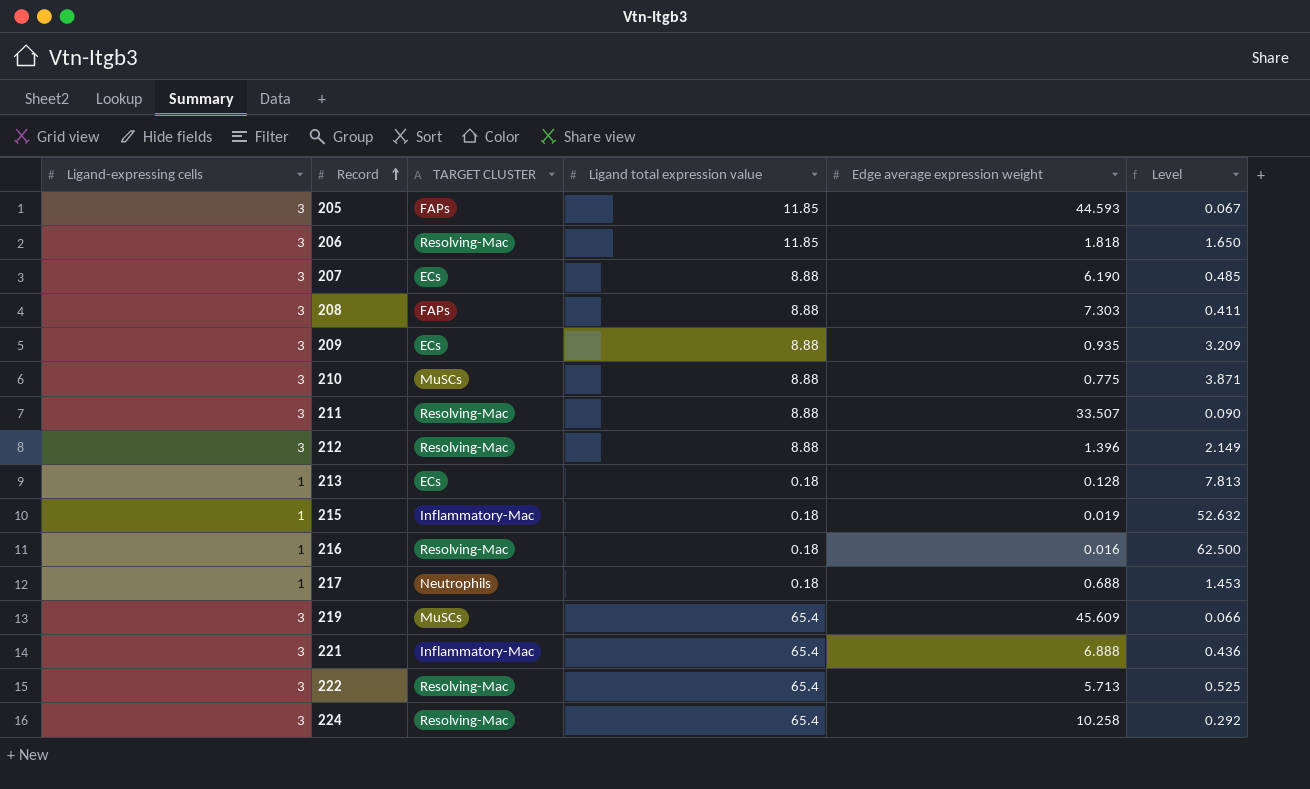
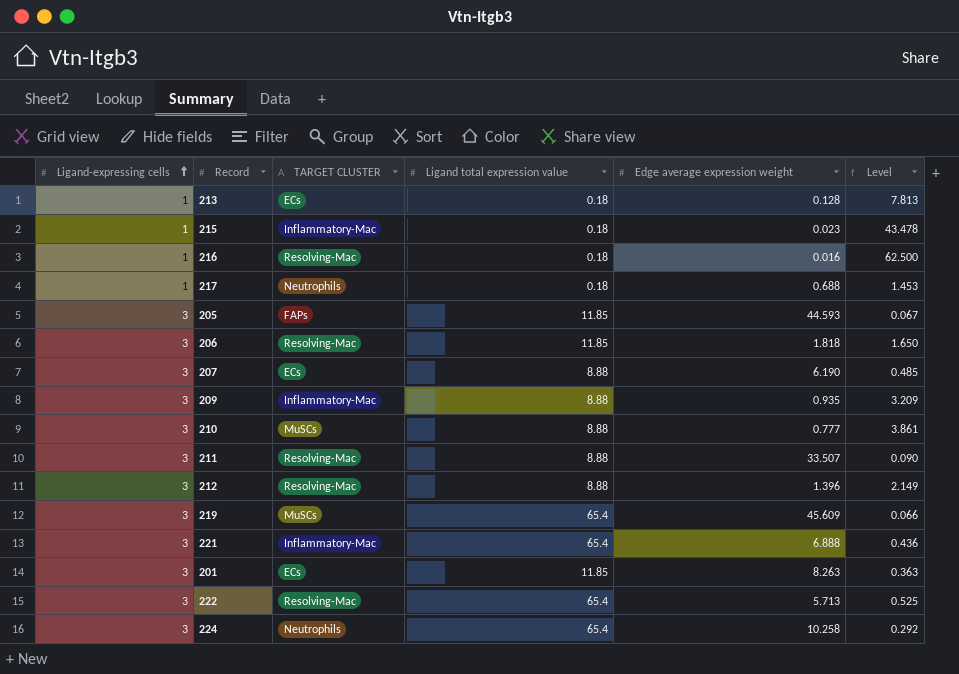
row order: Record ascending -> Ligand-expressing cells ascending
row 208: 3 | FAPs | 8.88 | 7.303 | 0.411 -> none
215 | Edge average expression weight: 0.019 -> 0.023
215 | Level: 52.632 -> 43.478
209 | TARGET CLUSTER: ECs -> Inflammatory-Mac
210 | Edge average expression weight: 0.775 -> 0.777
210 | Level: 3.871 -> 3.861
row 201: none -> 3 | ECs | 11.85 | 8.263 | 0.363
224 | TARGET CLUSTER: Resolving-Mac -> Neutrophils

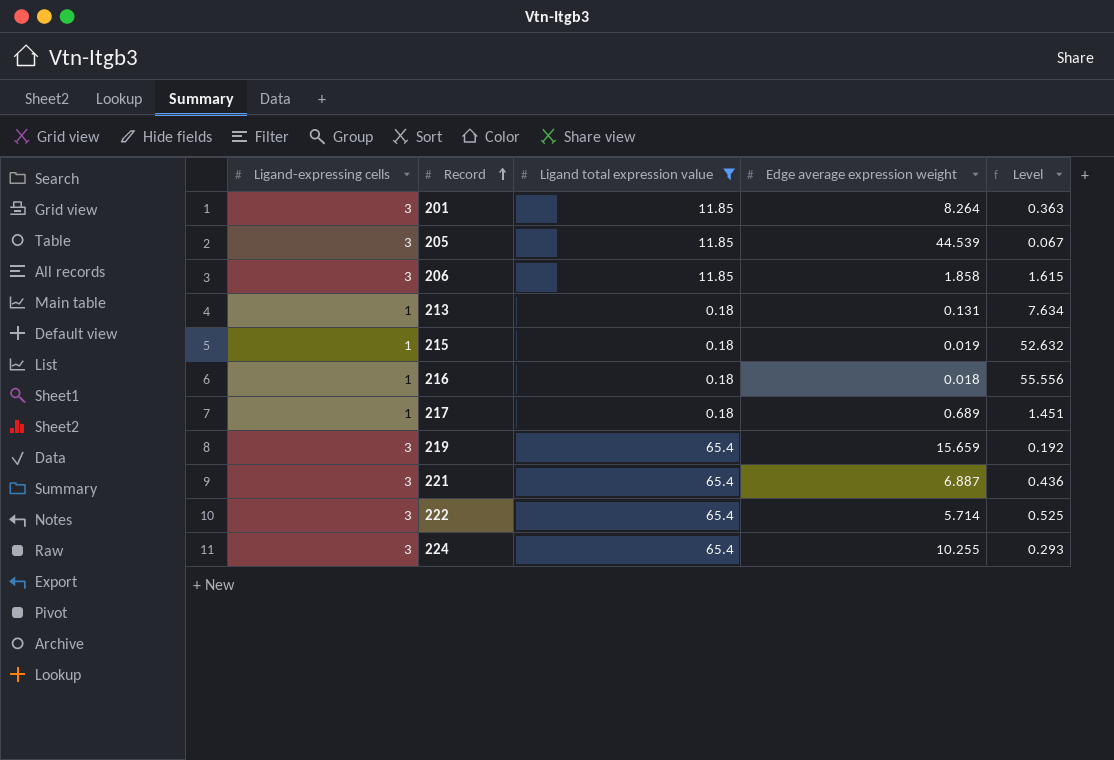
filter: none -> Ligand total expression value != 8.88
row order: Ligand-expressing cells ascending -> Record ascending
column TARGET CLUSTER | position: 3 -> none
201 | Edge average expression weight: 8.263 -> 8.264
205 | Edge average expression weight: 44.593 -> 44.539
206 | Edge average expression weight: 1.818 -> 1.858
206 | Level: 1.650 -> 1.615
213 | Edge average expression weight: 0.128 -> 0.131
213 | Level: 7.813 -> 7.634
215 | Edge average expression weight: 0.023 -> 0.019
215 | Level: 43.478 -> 52.632
216 | Edge average expression weight: 0.016 -> 0.018
216 | Level: 62.500 -> 55.556
217 | Edge average expression weight: 0.688 -> 0.689
217 | Level: 1.453 -> 1.451
219 | Edge average expression weight: 45.609 -> 15.659
219 | Level: 0.066 -> 0.192
221 | Edge average expression weight: 6.888 -> 6.887
222 | Edge average expression weight: 5.713 -> 5.714
224 | Edge average expression weight: 10.258 -> 10.255
224 | Level: 0.292 -> 0.293

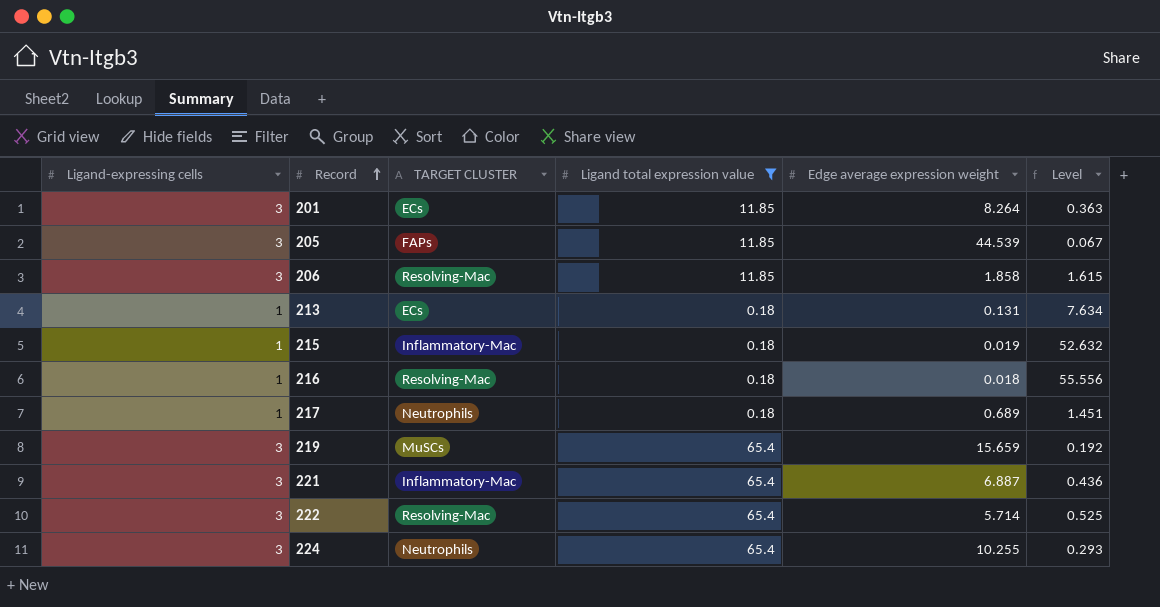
column TARGET CLUSTER | position: none -> 3

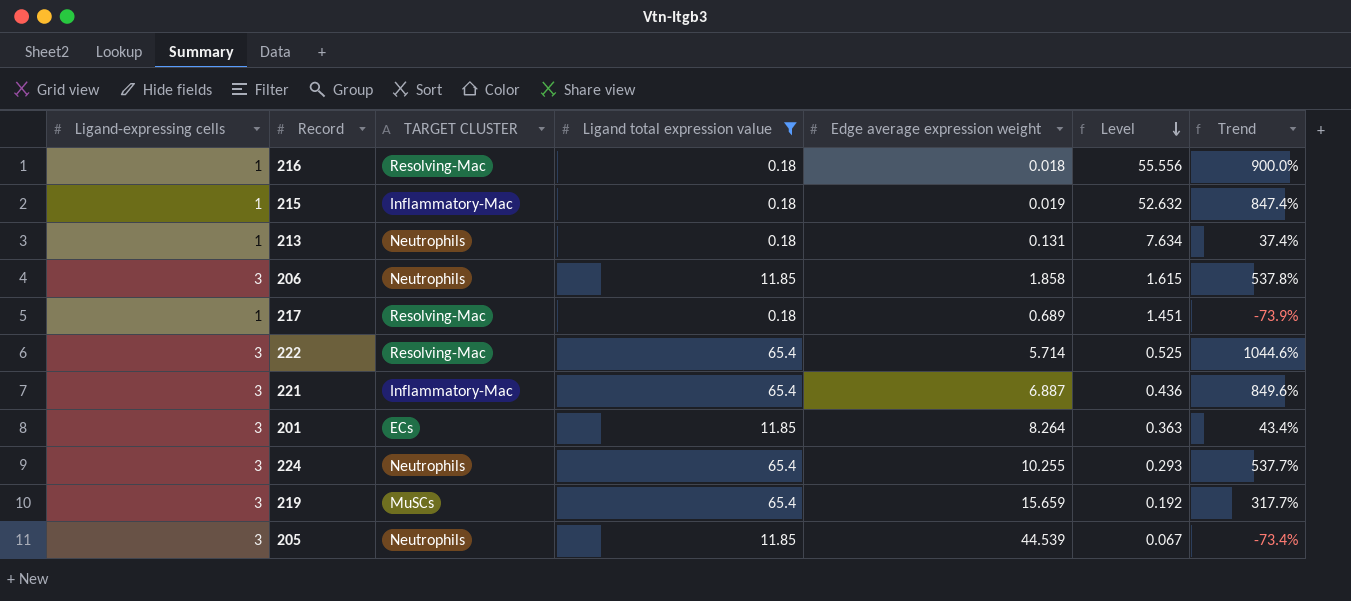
row order: Record ascending -> Level descending
column Trend | formula: none -> ([Ligand total expression value] - [Edge average expression weight]) / [Edge average expression weight]
213 | TARGET CLUSTER: ECs -> Neutrophils
206 | TARGET CLUSTER: Resolving-Mac -> Neutrophils
217 | TARGET CLUSTER: Neutrophils -> Resolving-Mac
205 | TARGET CLUSTER: FAPs -> Neutrophils

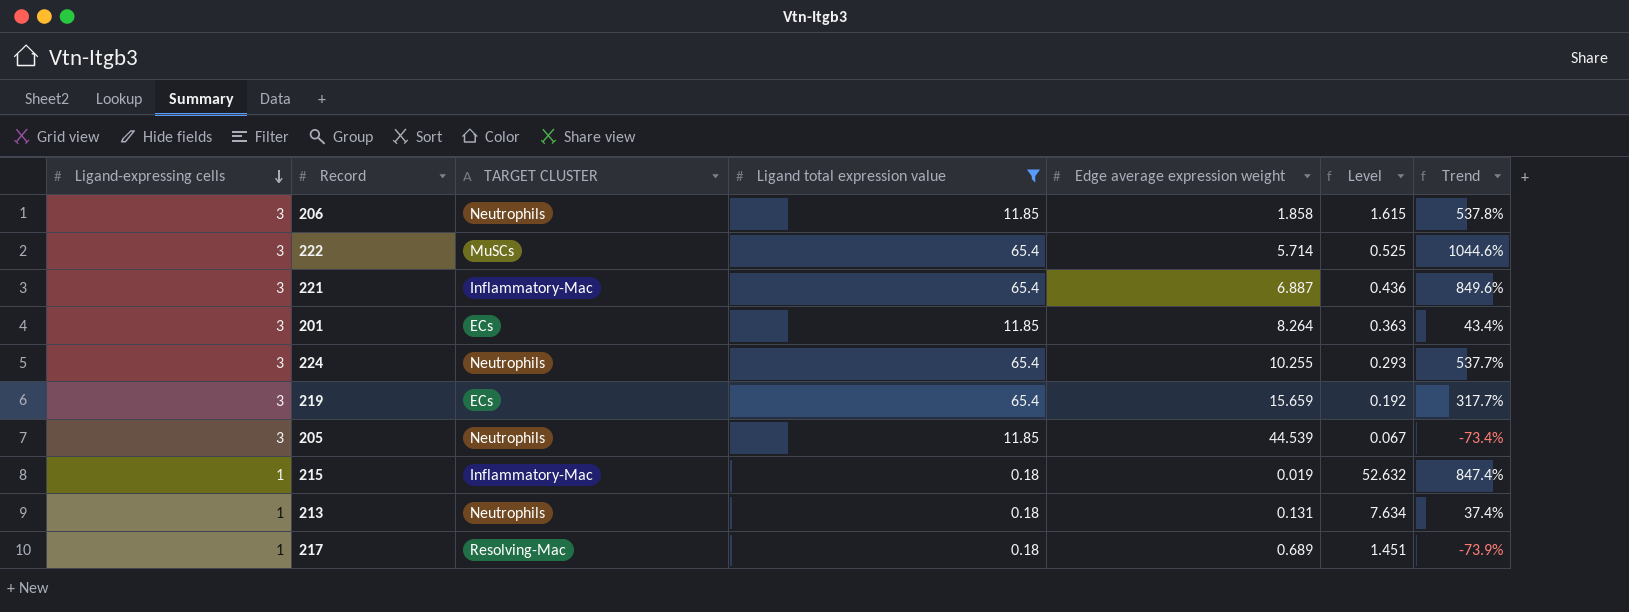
row order: Level descending -> Ligand-expressing cells descending
row 216: 1 | Resolving-Mac | 0.18 | 0.018 | 55.556 | 900.0% -> none
222 | TARGET CLUSTER: Resolving-Mac -> MuSCs
219 | TARGET CLUSTER: MuSCs -> ECs

